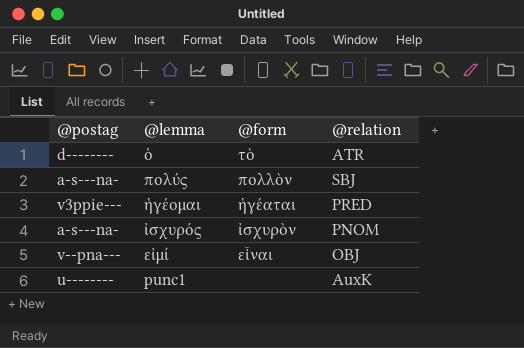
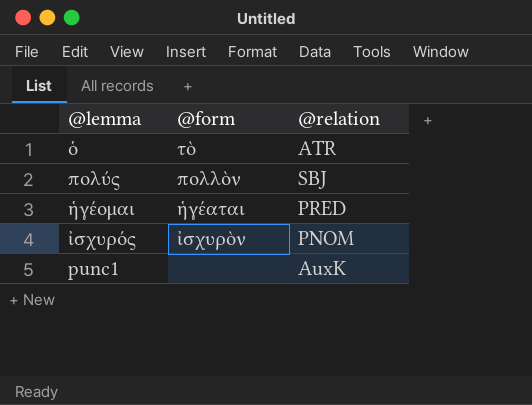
column @postag | position: 1 -> none
row εἰμί: v--pna--- | εἶναι | OBJ -> none

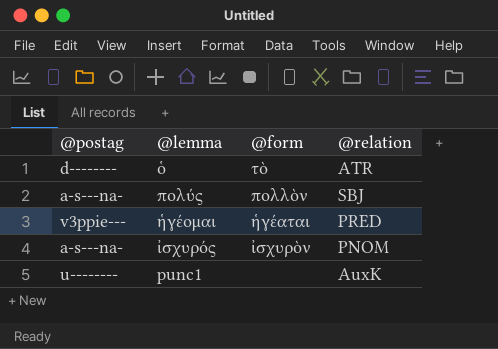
column @postag | position: none -> 1

